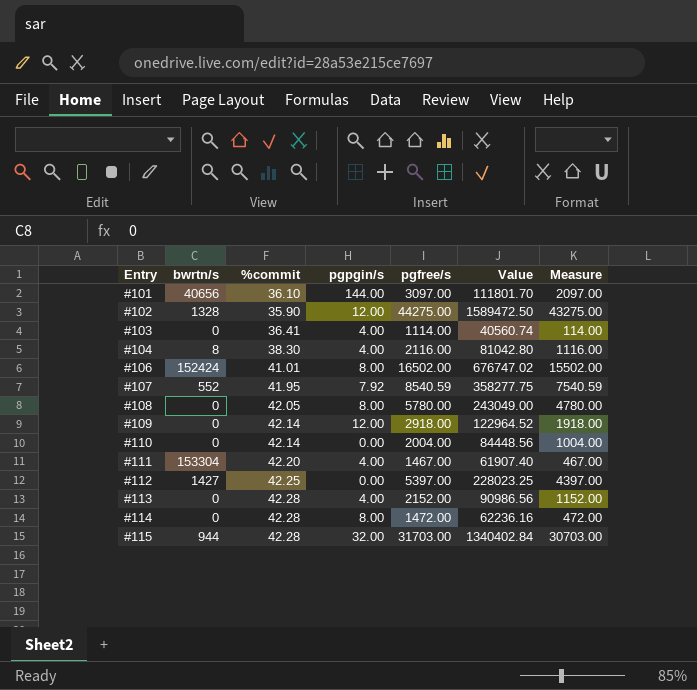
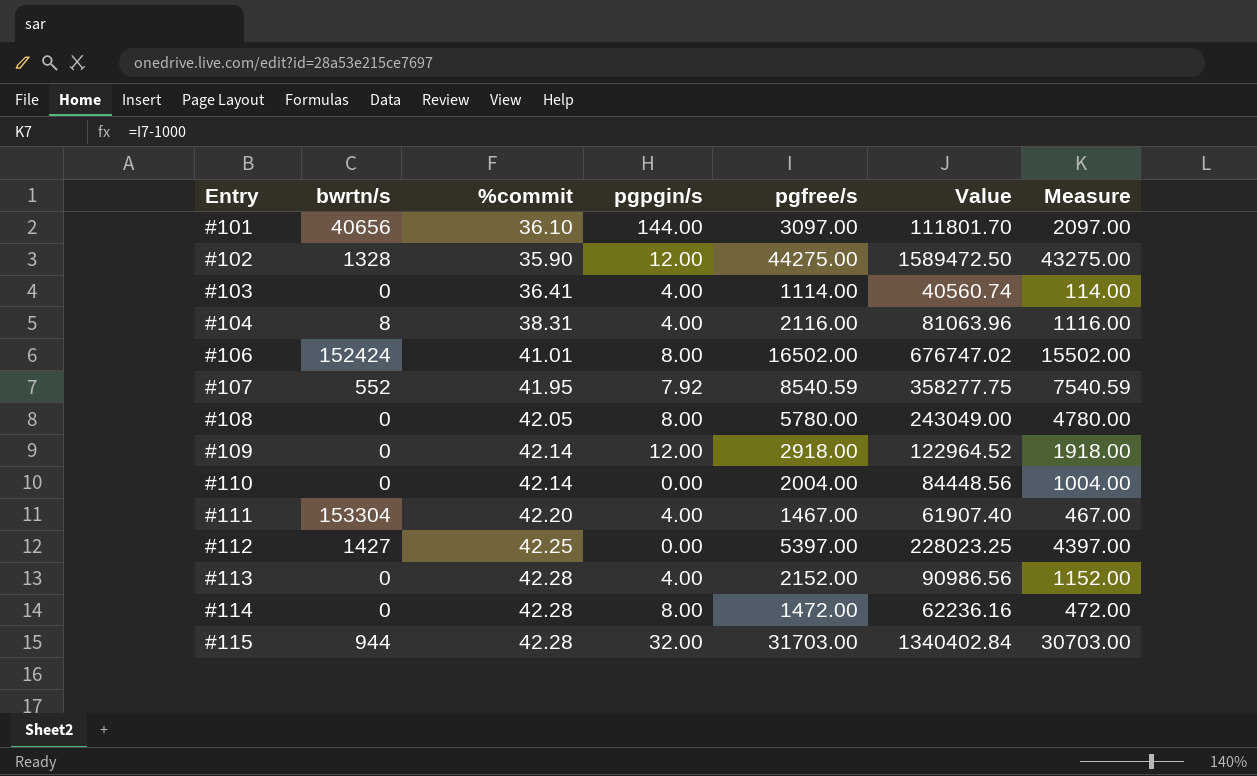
#104 | %commit: 38.30 -> 38.31
#104 | Value: 81042.80 -> 81063.96

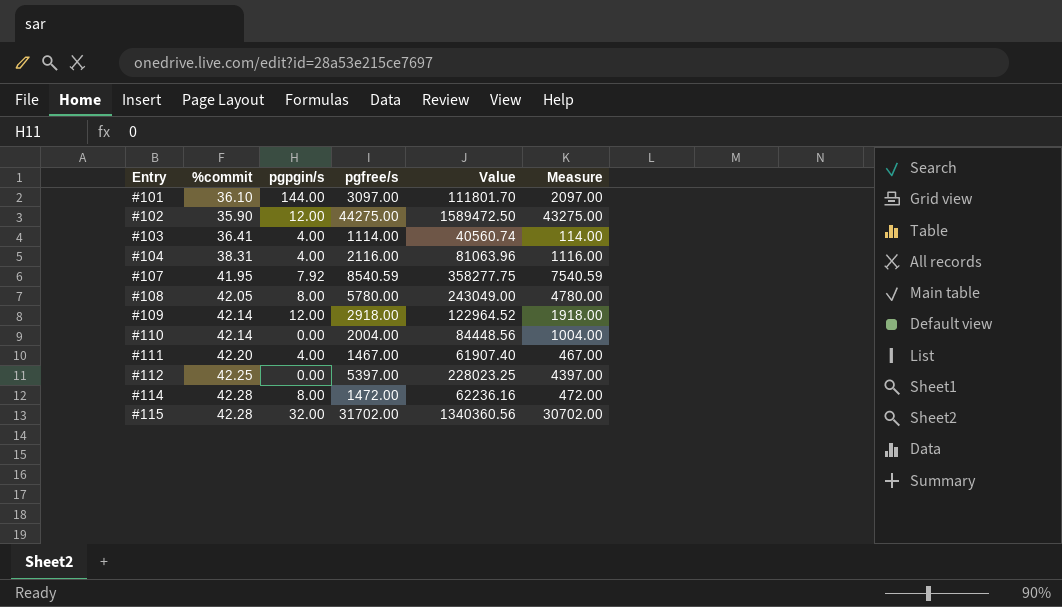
column bwrtn/s | position: 2 -> none
row #106: 152424 | 41.01 | 8.00 | 16502.00 | 676747.02 | 15502.00 -> none
row #113: 0 | 42.28 | 4.00 | 2152.00 | 90986.56 | 1152.00 -> none
#115 | pgfree/s: 31703.00 -> 31702.00
#115 | Value: 1340402.84 -> 1340360.56
#115 | Measure: 30703.00 -> 30702.00

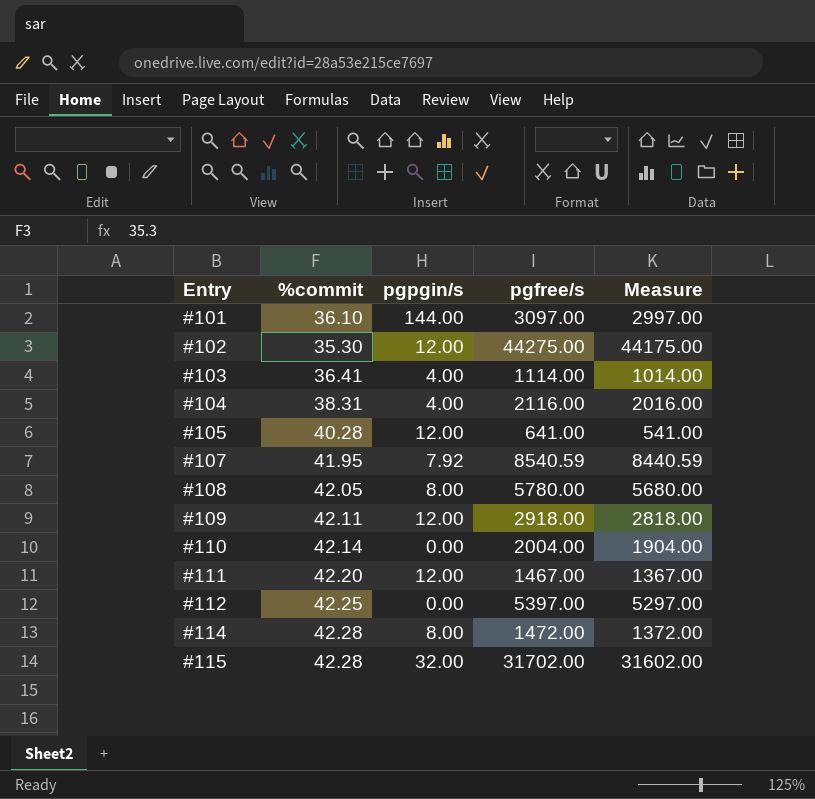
column Value | formula: [%commit] * [pgfree/s] -> none
column Measure | formula: [pgfree/s] - 1000 -> [pgfree/s] - 100
#102 | %commit: 35.90 -> 35.30
row #105: none -> 40.28 | 12.00 | 641.00 | 541.00
#109 | %commit: 42.14 -> 42.11
#111 | pgpgin/s: 4.00 -> 12.00

